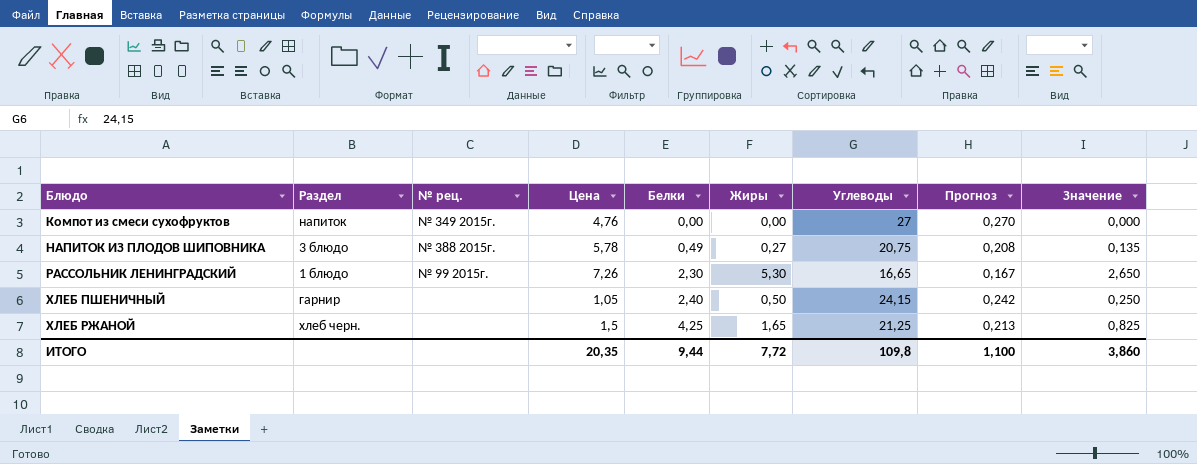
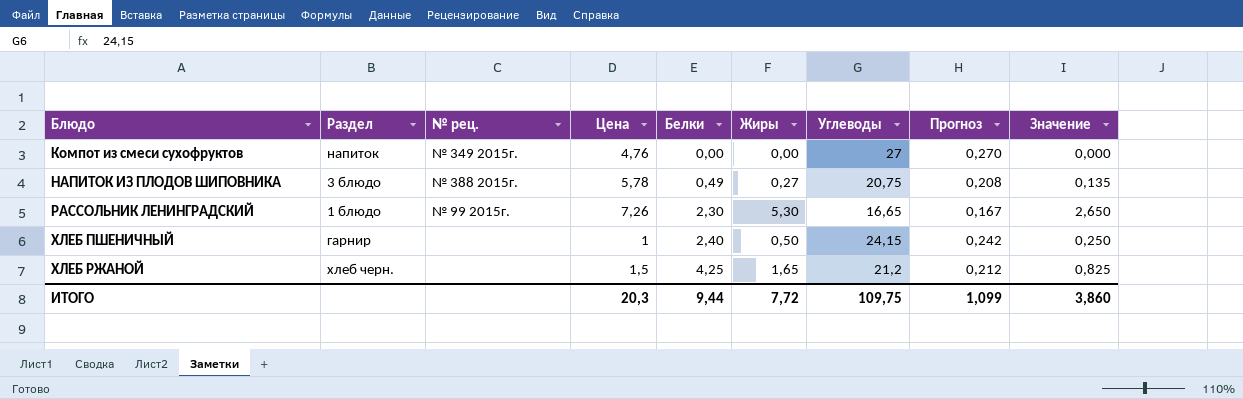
ХЛЕБ ПШЕНИЧНЫЙ | Цена: 1,05 -> 1
ХЛЕБ РЖАНОЙ | Углеводы: 21,25 -> 21,2
ХЛЕБ РЖАНОЙ | Прогноз: 0,213 -> 0,212
ИТОГО | Цена: 20,35 -> 20,3
ИТОГО | Углеводы: 109,8 -> 109,75
ИТОГО | Прогноз: 1,100 -> 1,099

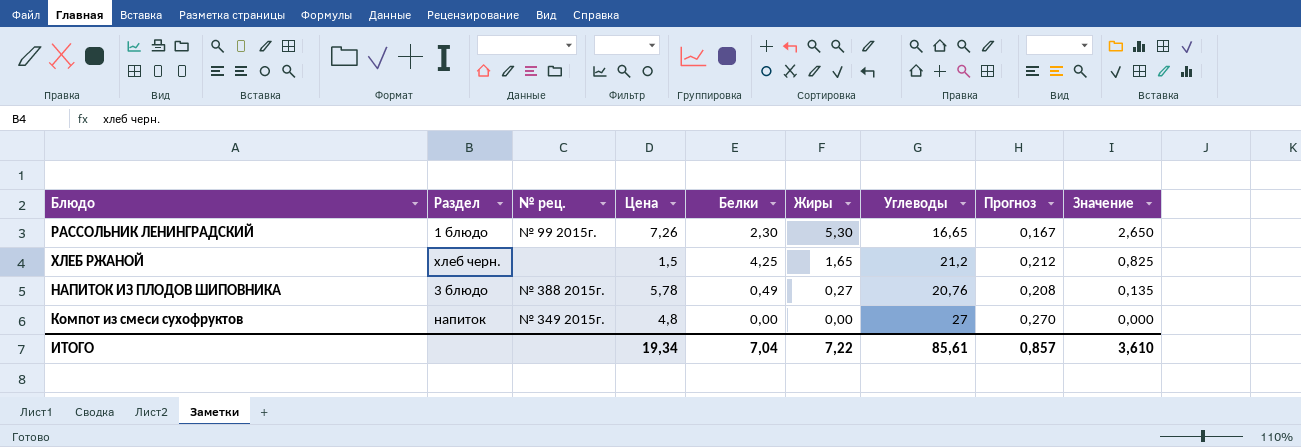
row order: Блюдо ascending -> Жиры descending
row ХЛЕБ ПШЕНИЧНЫЙ: гарнир | none | 1 | 2,40 | 0,50 | 24,15 | 0,242 | 0,250 -> none
НАПИТОК ИЗ ПЛОДОВ ШИПОВНИКА | Углеводы: 20,75 -> 20,76
Компот из смеси сухофруктов | Цена: 4,76 -> 4,8
ИТОГО | Цена: 20,3 -> 19,34
ИТОГО | Белки: 9,44 -> 7,04
ИТОГО | Жиры: 7,72 -> 7,22
ИТОГО | Углеводы: 109,75 -> 85,61
ИТОГО | Прогноз: 1,099 -> 0,857
ИТОГО | Значение: 3,860 -> 3,610

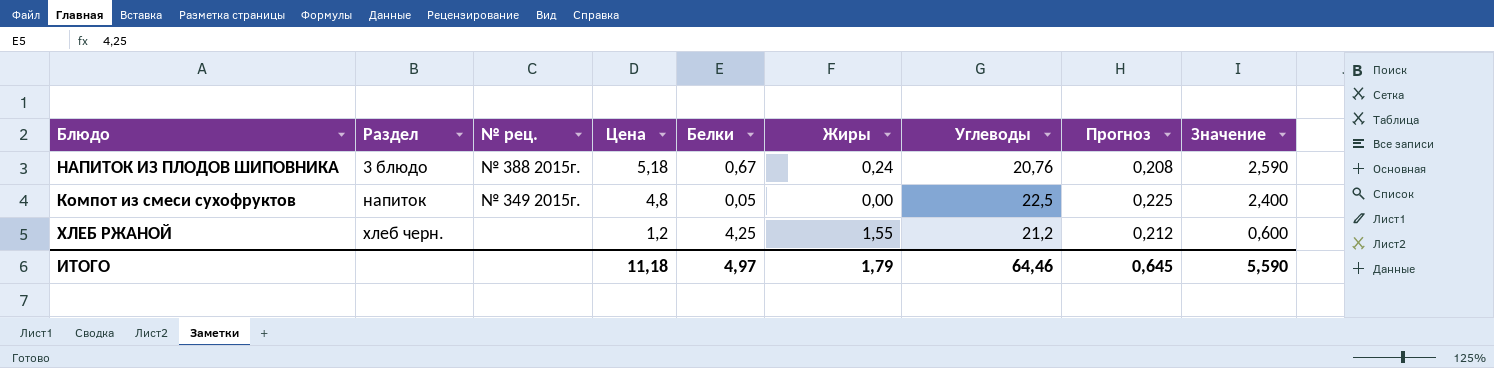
row order: Жиры descending -> Раздел ascending
column Значение | formula: [Жиры] * 0,5 -> [Цена] * 0,5
row РАССОЛЬНИК ЛЕНИНГРАДСКИЙ: 1 блюдо | № 99 2015г. | 7,26 | 2,30 | 5,30 | 16,65 | 0,167 | 2,650 -> none
НАПИТОК ИЗ ПЛОДОВ ШИПОВНИКА | Цена: 5,78 -> 5,18
НАПИТОК ИЗ ПЛОДОВ ШИПОВНИКА | Белки: 0,49 -> 0,67
НАПИТОК ИЗ ПЛОДОВ ШИПОВНИКА | Жиры: 0,27 -> 0,24
Компот из смеси сухофруктов | Белки: 0,00 -> 0,05
Компот из смеси сухофруктов | Углеводы: 27 -> 22,5
Компот из смеси сухофруктов | Прогноз: 0,270 -> 0,225
ХЛЕБ РЖАНОЙ | Цена: 1,5 -> 1,2
ХЛЕБ РЖАНОЙ | Жиры: 1,65 -> 1,55
ИТОГО | Цена: 19,34 -> 11,18
ИТОГО | Белки: 7,04 -> 4,97
ИТОГО | Жиры: 7,22 -> 1,79
ИТОГО | Углеводы: 85,61 -> 64,46
ИТОГО | Прогноз: 0,857 -> 0,645
ИТОГО | Значение: 3,610 -> 5,590

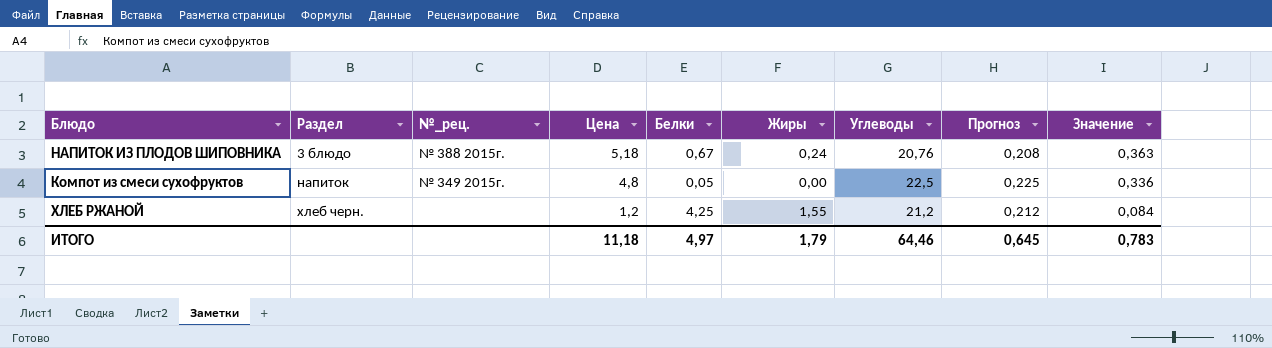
column name: № рец. -> №_рец.
column Значение | formula: [Цена] * 0,5 -> [Цена] * 0,07
ИТОГО | Значение: 5,590 -> 0,783

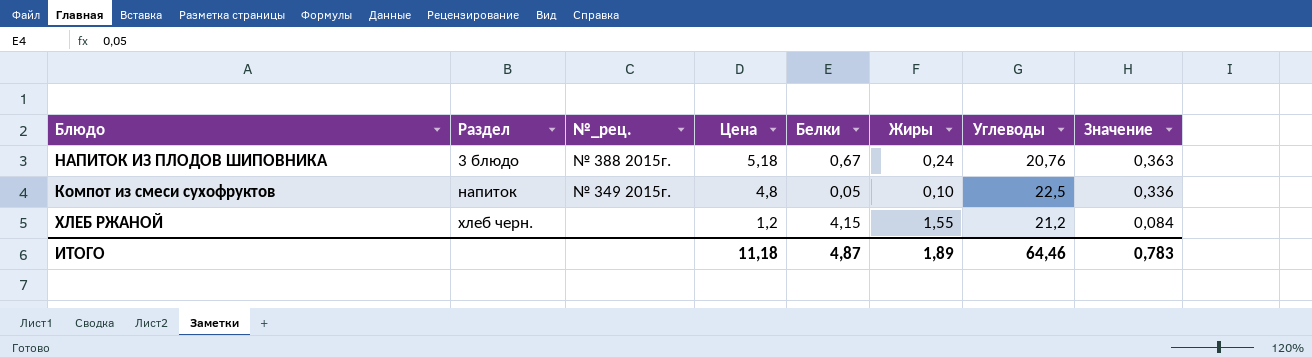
column Прогноз | formula: [Углеводы] * 0,01 -> none
Компот из смеси сухофруктов | Жиры: 0,00 -> 0,10
ХЛЕБ РЖАНОЙ | Белки: 4,25 -> 4,15
ИТОГО | Белки: 4,97 -> 4,87
ИТОГО | Жиры: 1,79 -> 1,89

